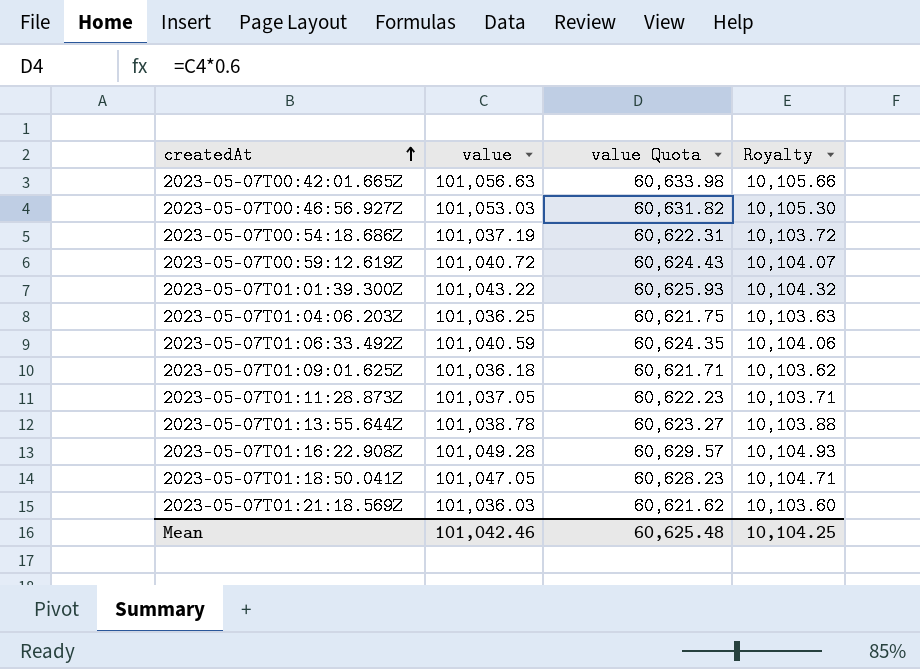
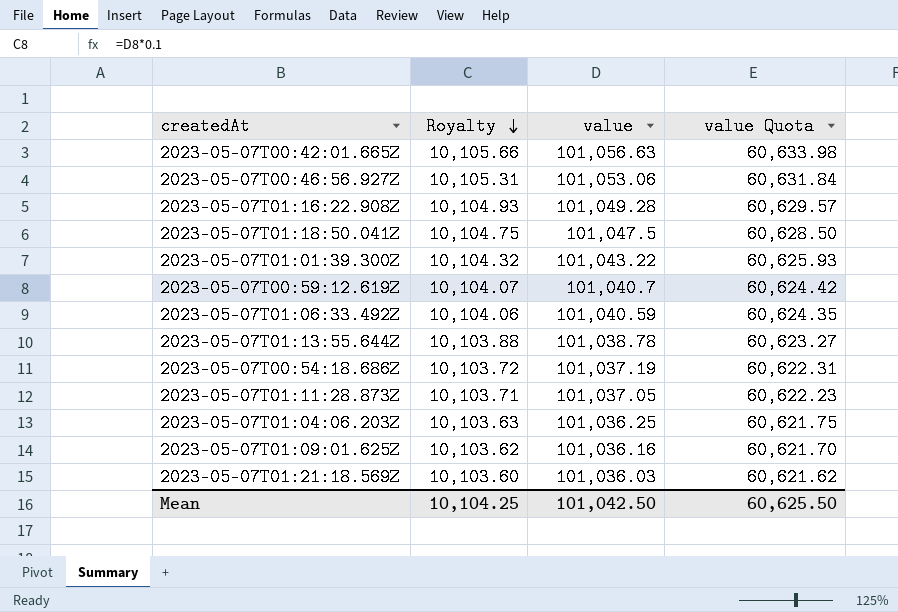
row order: createdAt ascending -> Royalty descending
column Royalty | position: 4 -> 2
2023-05-07T00:46:56.927Z | Royalty: 10,105.30 -> 10,105.31
2023-05-07T00:46:56.927Z | value: 101,053.03 -> 101,053.06
2023-05-07T00:46:56.927Z | value Quota: 60,631.82 -> 60,631.84
2023-05-07T01:18:50.041Z | Royalty: 10,104.71 -> 10,104.75
2023-05-07T01:18:50.041Z | value: 101,047.05 -> 101,047.5
2023-05-07T01:18:50.041Z | value Quota: 60,628.23 -> 60,628.50
2023-05-07T00:59:12.619Z | value: 101,040.72 -> 101,040.7
2023-05-07T00:59:12.619Z | value Quota: 60,624.43 -> 60,624.42
2023-05-07T01:09:01.625Z | value: 101,036.18 -> 101,036.16
2023-05-07T01:09:01.625Z | value Quota: 60,621.71 -> 60,621.70
Mean | value: 101,042.46 -> 101,042.50
Mean | value Quota: 60,625.48 -> 60,625.50

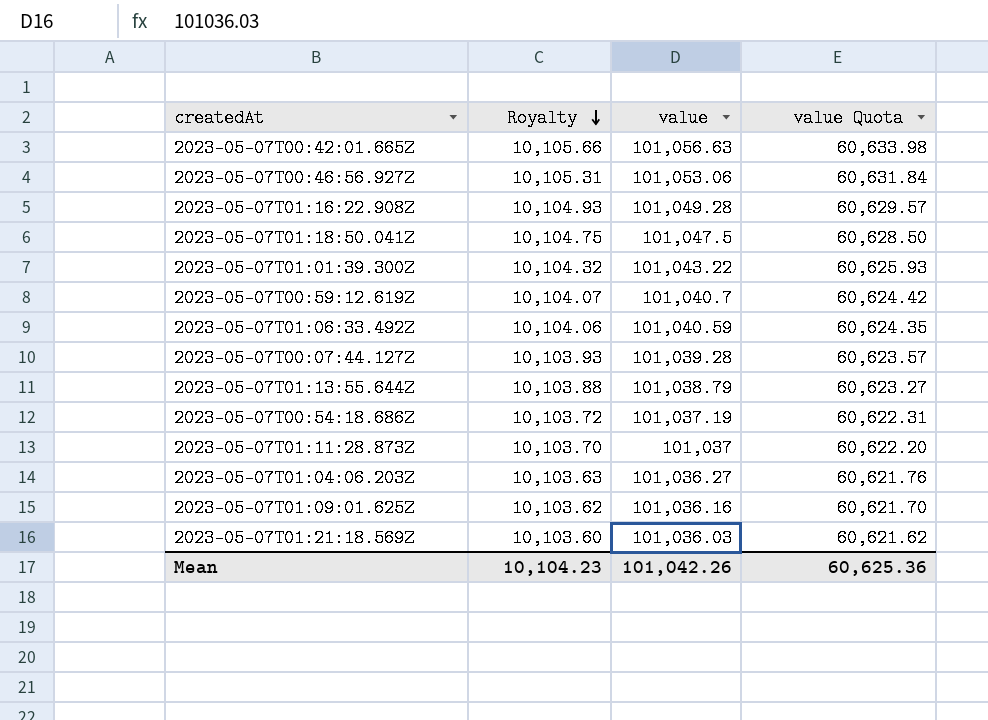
row 2023-05-07T00:07:44.127Z: none -> 10,103.93 | 101,039.28 | 60,623.57
2023-05-07T01:13:55.644Z | value: 101,038.78 -> 101,038.79
2023-05-07T01:11:28.873Z | Royalty: 10,103.71 -> 10,103.70
2023-05-07T01:11:28.873Z | value: 101,037.05 -> 101,037
2023-05-07T01:11:28.873Z | value Quota: 60,622.23 -> 60,622.20
2023-05-07T01:04:06.203Z | value: 101,036.25 -> 101,036.27
2023-05-07T01:04:06.203Z | value Quota: 60,621.75 -> 60,621.76
Mean | Royalty: 10,104.25 -> 10,104.23
Mean | value: 101,042.50 -> 101,042.26
Mean | value Quota: 60,625.50 -> 60,625.36

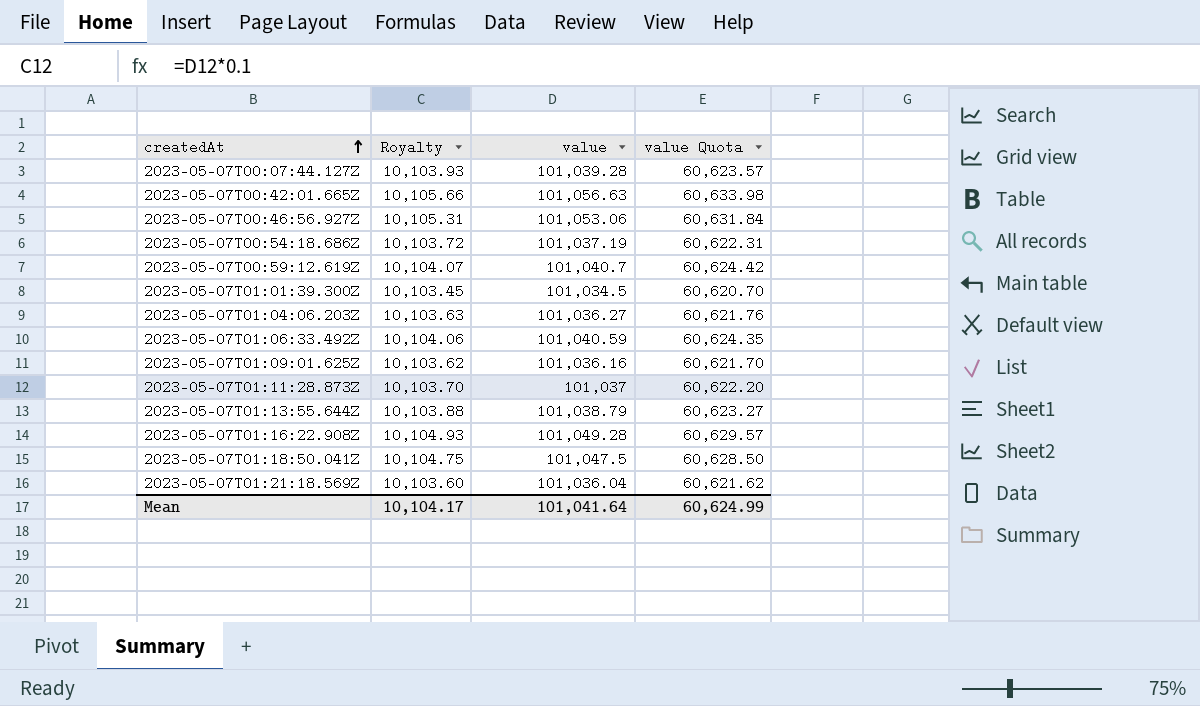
row order: Royalty descending -> createdAt ascending
2023-05-07T01:01:39.300Z | Royalty: 10,104.32 -> 10,103.45
2023-05-07T01:01:39.300Z | value: 101,043.22 -> 101,034.5
2023-05-07T01:01:39.300Z | value Quota: 60,625.93 -> 60,620.70
2023-05-07T01:21:18.569Z | value: 101,036.03 -> 101,036.04
Mean | Royalty: 10,104.23 -> 10,104.17
Mean | value: 101,042.26 -> 101,041.64
Mean | value Quota: 60,625.36 -> 60,624.99

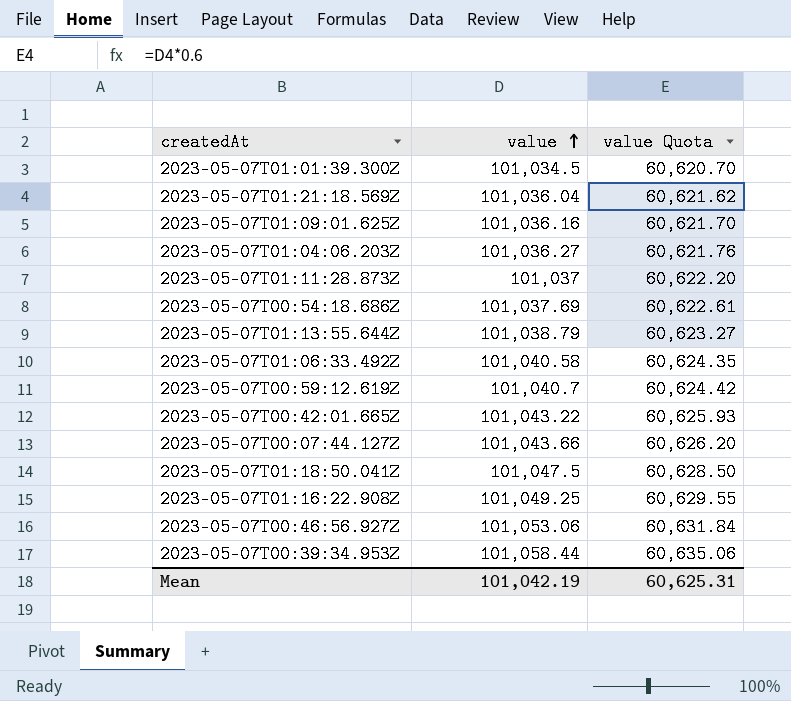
row order: createdAt ascending -> value ascending
column Royalty | formula: [value] * 0.1 -> none
2023-05-07T00:54:18.686Z | value: 101,037.19 -> 101,037.69
2023-05-07T00:54:18.686Z | value Quota: 60,622.31 -> 60,622.61
2023-05-07T01:06:33.492Z | value: 101,040.59 -> 101,040.58
2023-05-07T00:42:01.665Z | value: 101,056.63 -> 101,043.22
2023-05-07T00:42:01.665Z | value Quota: 60,633.98 -> 60,625.93
2023-05-07T00:07:44.127Z | value: 101,039.28 -> 101,043.66
2023-05-07T00:07:44.127Z | value Quota: 60,623.57 -> 60,626.20
2023-05-07T01:16:22.908Z | value: 101,049.28 -> 101,049.25
2023-05-07T01:16:22.908Z | value Quota: 60,629.57 -> 60,629.55
row 2023-05-07T00:39:34.953Z: none -> 101,058.44 | 60,635.06
Mean | value: 101,041.64 -> 101,042.19
Mean | value Quota: 60,624.99 -> 60,625.31

